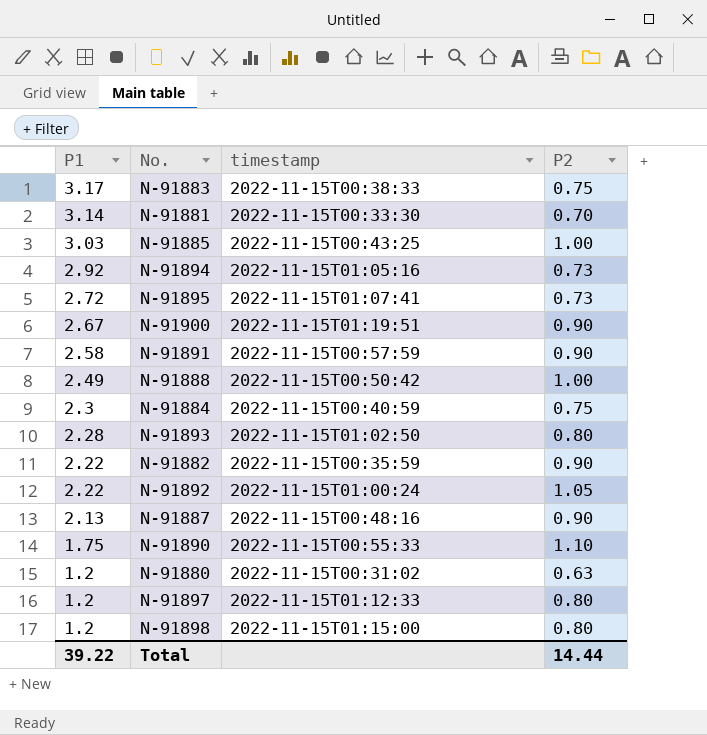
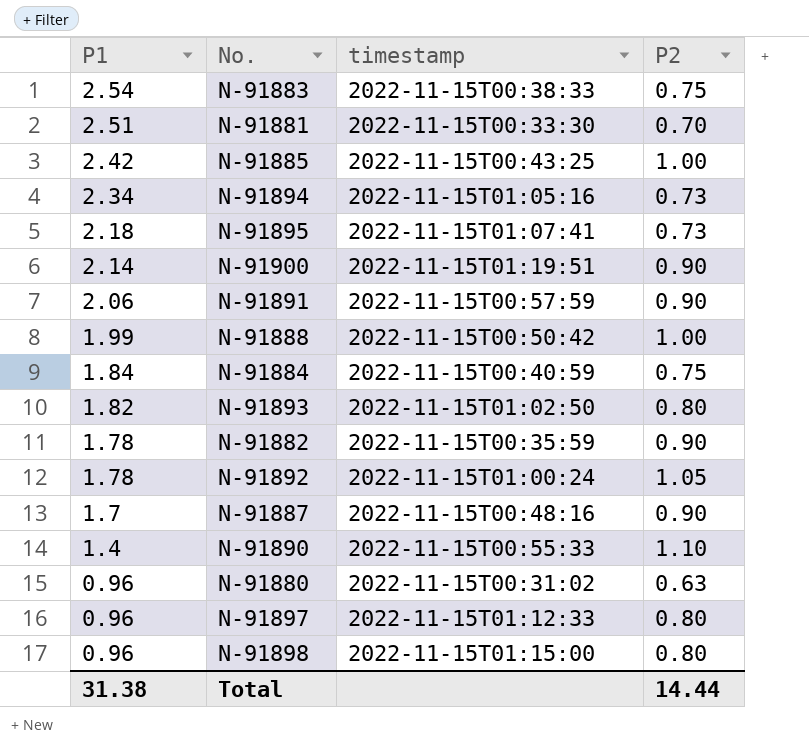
N-91883 | P1: 3.17 -> 2.54
N-91881 | P1: 3.14 -> 2.51
N-91885 | P1: 3.03 -> 2.42
N-91894 | P1: 2.92 -> 2.34
N-91895 | P1: 2.72 -> 2.18
N-91900 | P1: 2.67 -> 2.14
N-91891 | P1: 2.58 -> 2.06
N-91888 | P1: 2.49 -> 1.99
N-91884 | P1: 2.3 -> 1.84
N-91893 | P1: 2.28 -> 1.82
N-91882 | P1: 2.22 -> 1.78
N-91892 | P1: 2.22 -> 1.78
N-91887 | P1: 2.13 -> 1.7
N-91890 | P1: 1.75 -> 1.4
N-91880 | P1: 1.2 -> 0.96
N-91897 | P1: 1.2 -> 0.96
N-91898 | P1: 1.2 -> 0.96
Total | P1: 39.22 -> 31.38

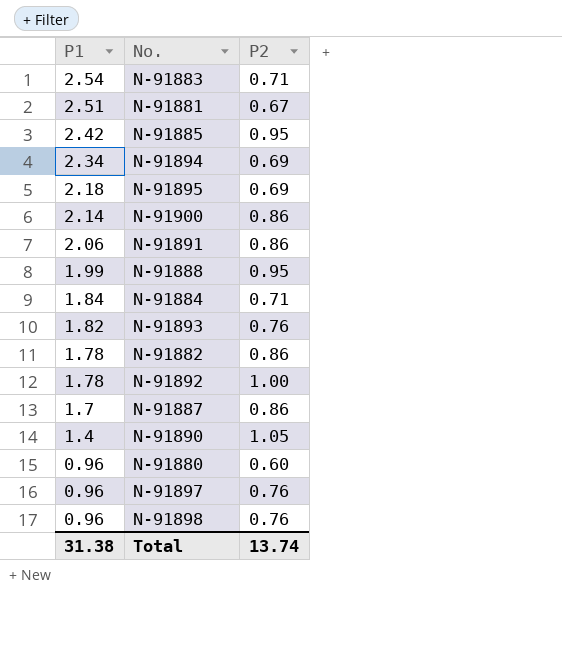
column timestamp | position: 3 -> none
N-91883 | P2: 0.75 -> 0.71
N-91881 | P2: 0.70 -> 0.67
N-91885 | P2: 1.00 -> 0.95
N-91894 | P2: 0.73 -> 0.69
N-91895 | P2: 0.73 -> 0.69
N-91900 | P2: 0.90 -> 0.86
N-91891 | P2: 0.90 -> 0.86
N-91888 | P2: 1.00 -> 0.95
N-91884 | P2: 0.75 -> 0.71
N-91893 | P2: 0.80 -> 0.76
N-91882 | P2: 0.90 -> 0.86
N-91892 | P2: 1.05 -> 1.00
N-91887 | P2: 0.90 -> 0.86
N-91890 | P2: 1.10 -> 1.05
N-91880 | P2: 0.63 -> 0.60
N-91897 | P2: 0.80 -> 0.76
N-91898 | P2: 0.80 -> 0.76
Total | P2: 14.44 -> 13.74

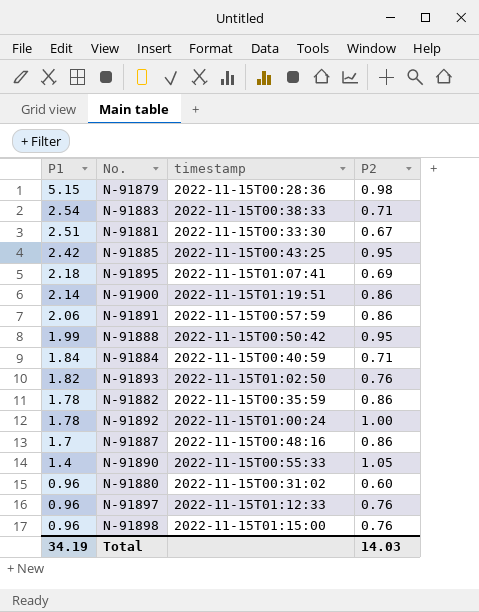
column timestamp | position: none -> 3
row N-91894: 2.34 | 0.69 -> none
row N-91879: none -> 5.15 | 2022-11-15T00:28:36 | 0.98
Total | P1: 31.38 -> 34.19
Total | P2: 13.74 -> 14.03

